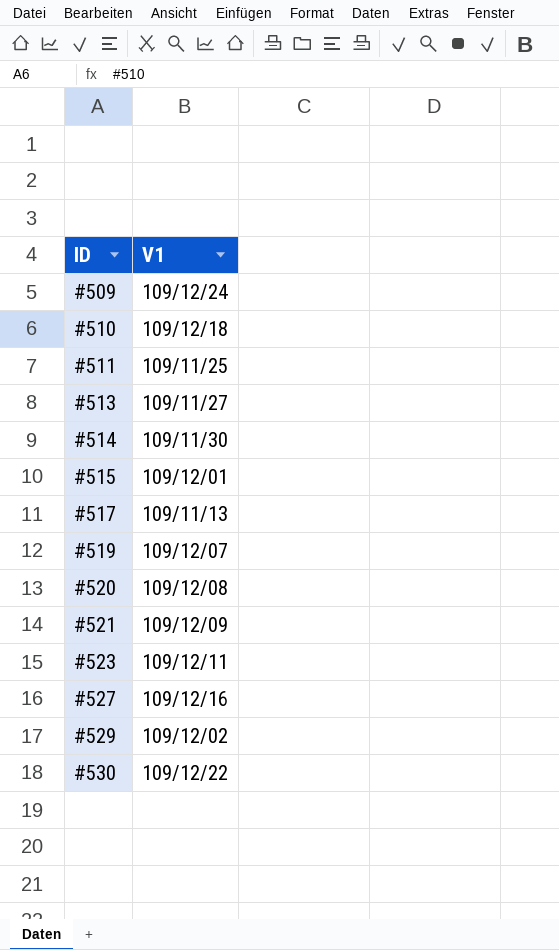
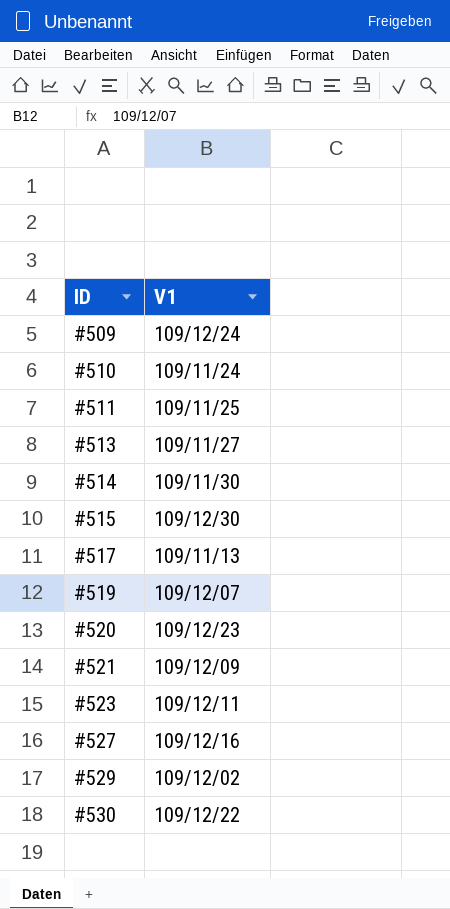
#510 | V1: 109/12/18 -> 109/11/24
#515 | V1: 109/12/01 -> 109/12/30
#520 | V1: 109/12/08 -> 109/12/23

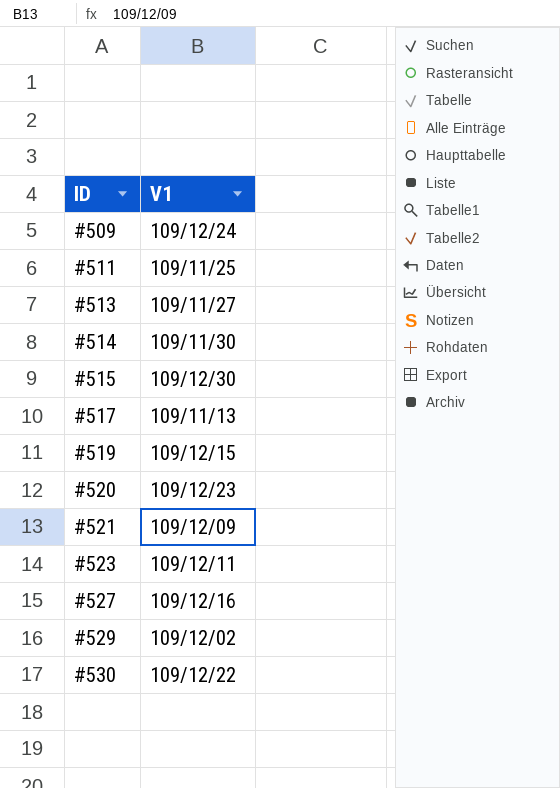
row #510: 109/11/24 -> none
#519 | V1: 109/12/07 -> 109/12/15

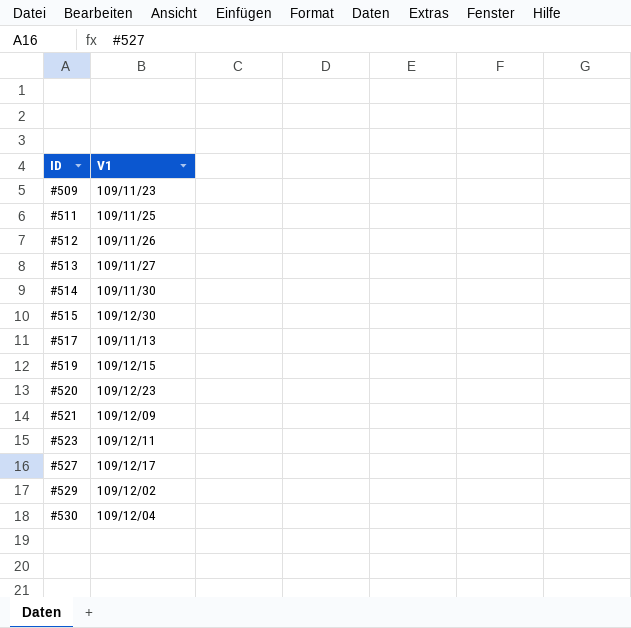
#509 | V1: 109/12/24 -> 109/11/23
row #512: none -> 109/11/26
#527 | V1: 109/12/16 -> 109/12/17
#530 | V1: 109/12/22 -> 109/12/04

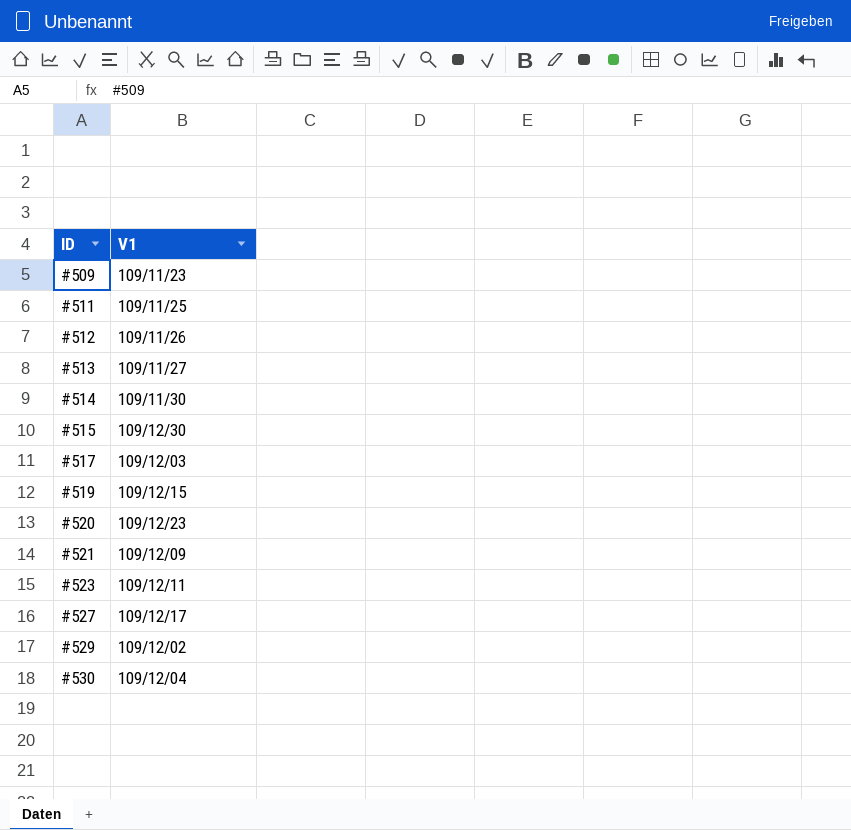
#517 | V1: 109/11/13 -> 109/12/03

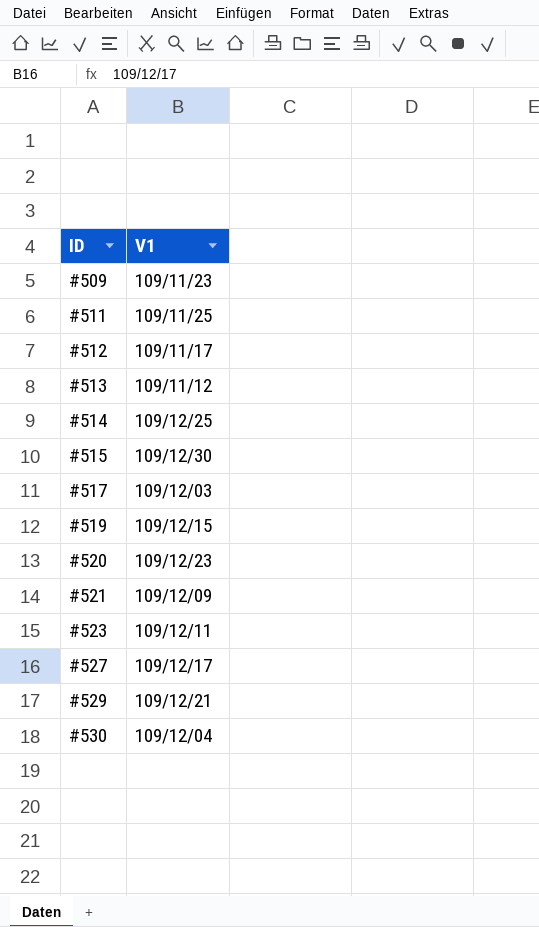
#512 | V1: 109/11/26 -> 109/11/17
#513 | V1: 109/11/27 -> 109/11/12
#514 | V1: 109/11/30 -> 109/12/25
#529 | V1: 109/12/02 -> 109/12/21

